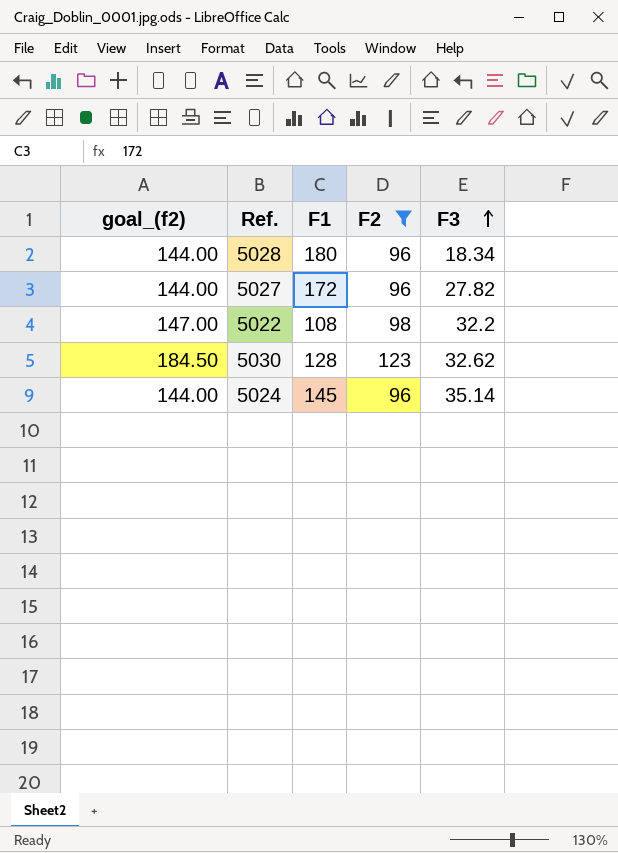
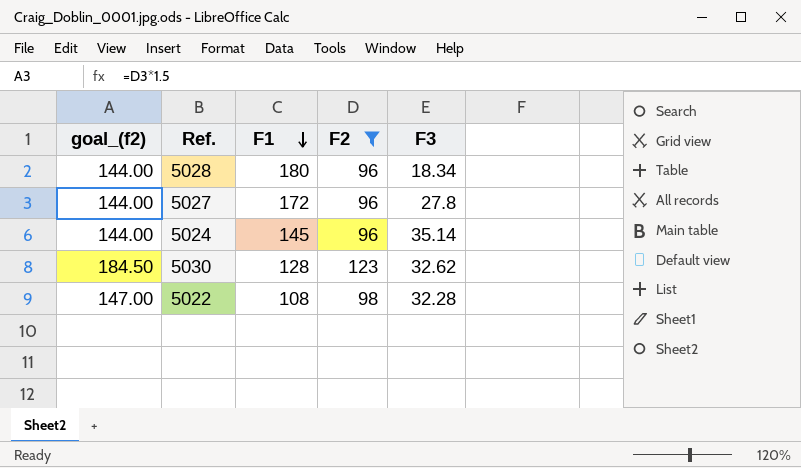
row order: F3 ascending -> F1 descending
5027 | F3: 27.82 -> 27.8
5022 | F3: 32.2 -> 32.28

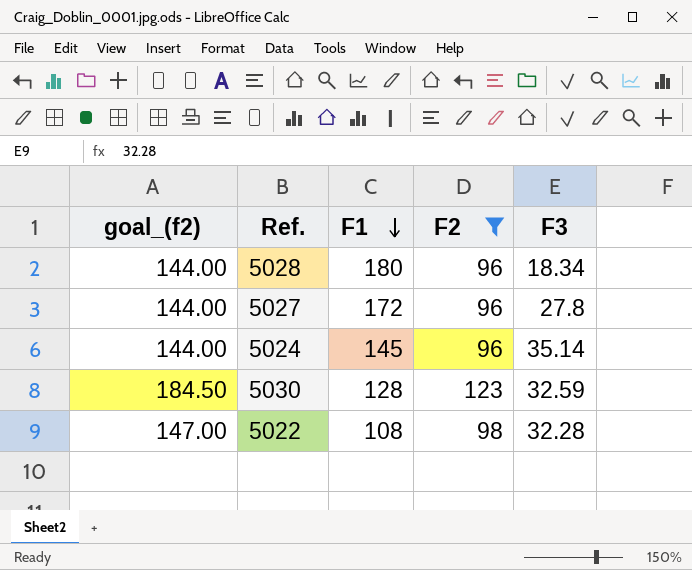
5030 | F3: 32.62 -> 32.59

